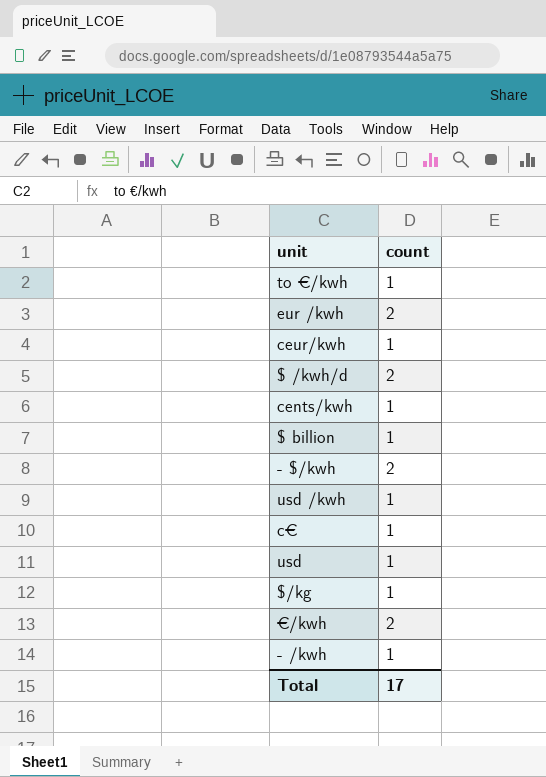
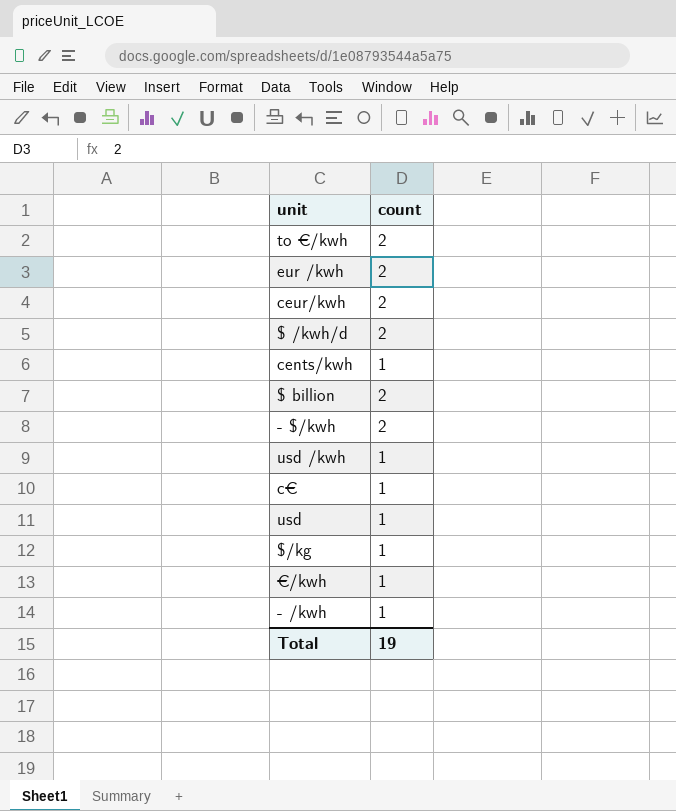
to €/kwh | count: 1 -> 2
ceur/kwh | count: 1 -> 2
$ billion | count: 1 -> 2
€/kwh | count: 2 -> 1
Total | count: 17 -> 19

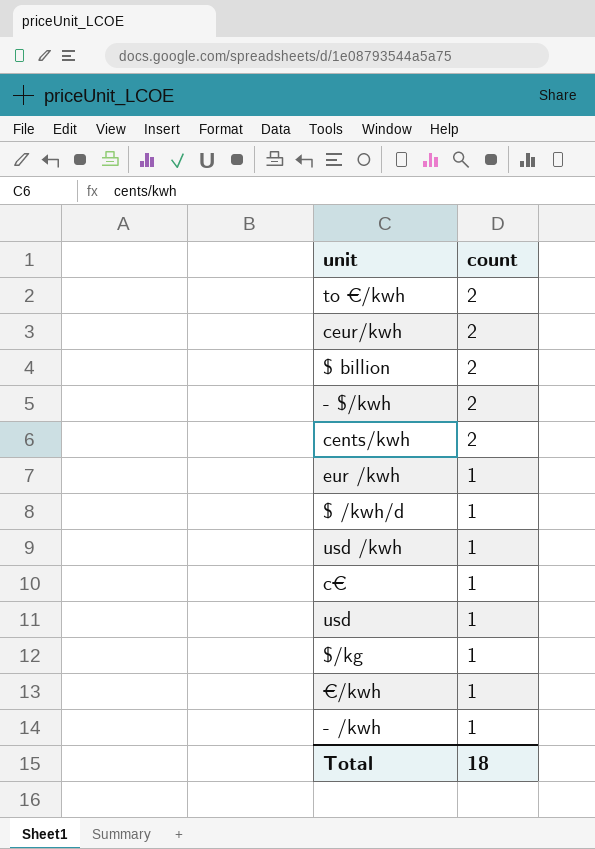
row order: none -> count descending
cents/kwh | count: 1 -> 2
eur /kwh | count: 2 -> 1
$ /kwh/d | count: 2 -> 1
Total | count: 19 -> 18

